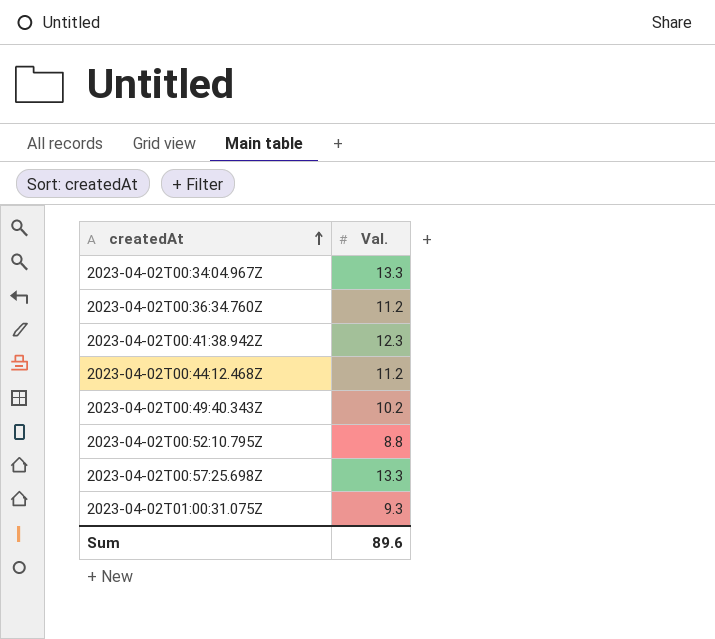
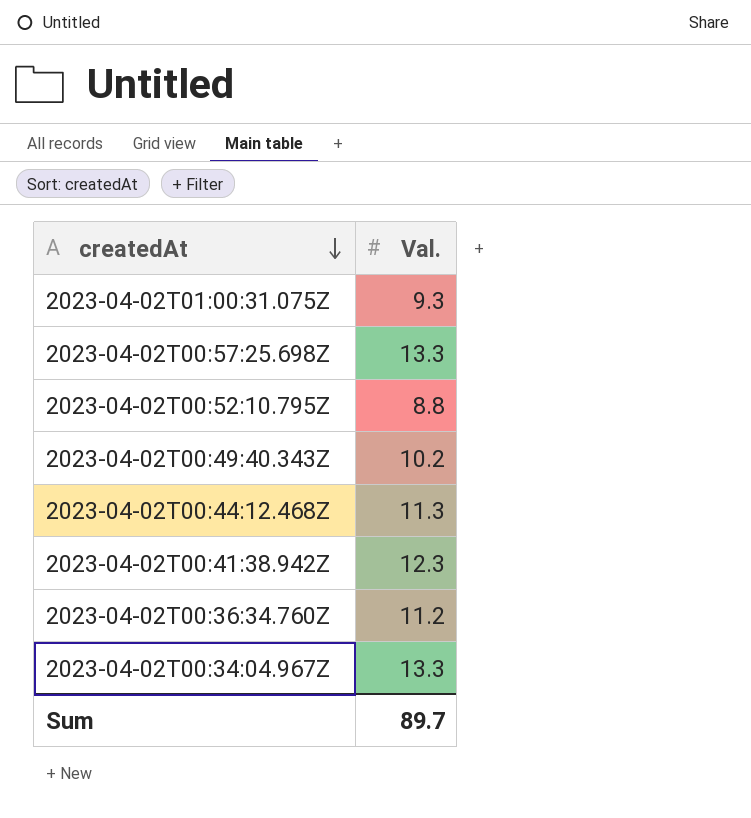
row order: createdAt ascending -> createdAt descending
2023-04-02T00:44:12.468Z | Val.: 11.2 -> 11.3
Sum | Val.: 89.6 -> 89.7

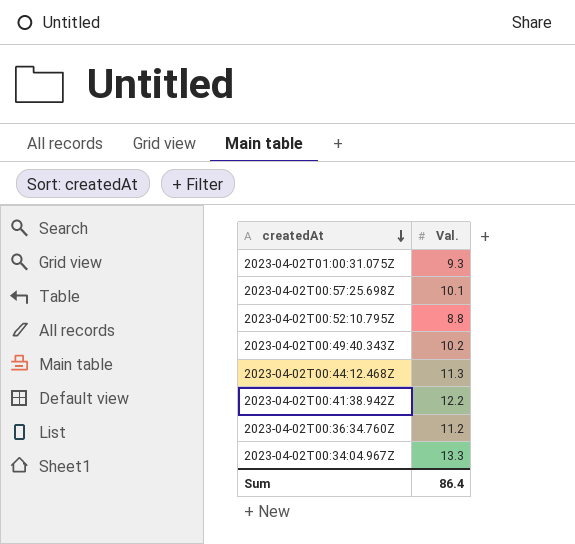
2023-04-02T00:57:25.698Z | Val.: 13.3 -> 10.1
2023-04-02T00:41:38.942Z | Val.: 12.3 -> 12.2
Sum | Val.: 89.7 -> 86.4

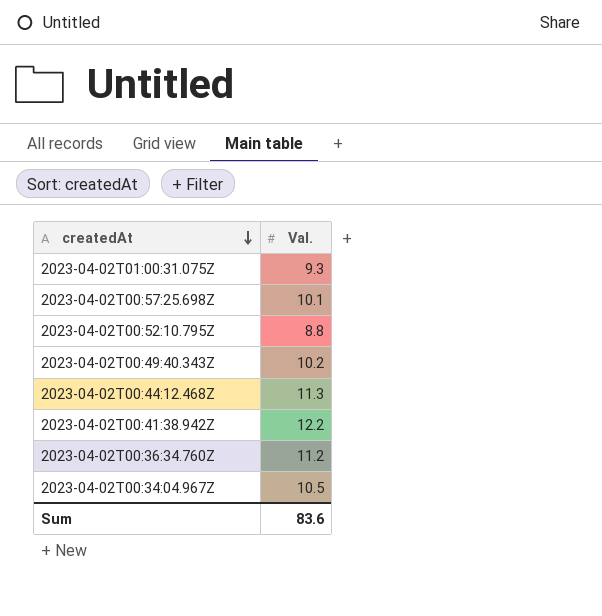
2023-04-02T00:34:04.967Z | Val.: 13.3 -> 10.5
Sum | Val.: 86.4 -> 83.6

